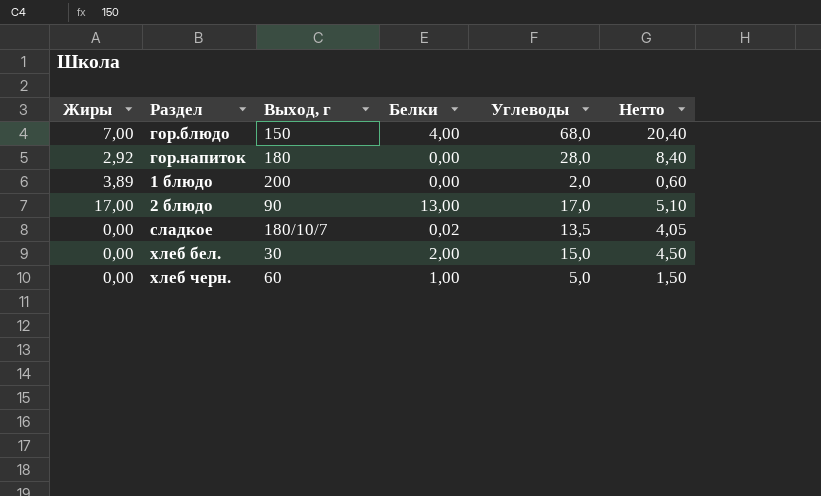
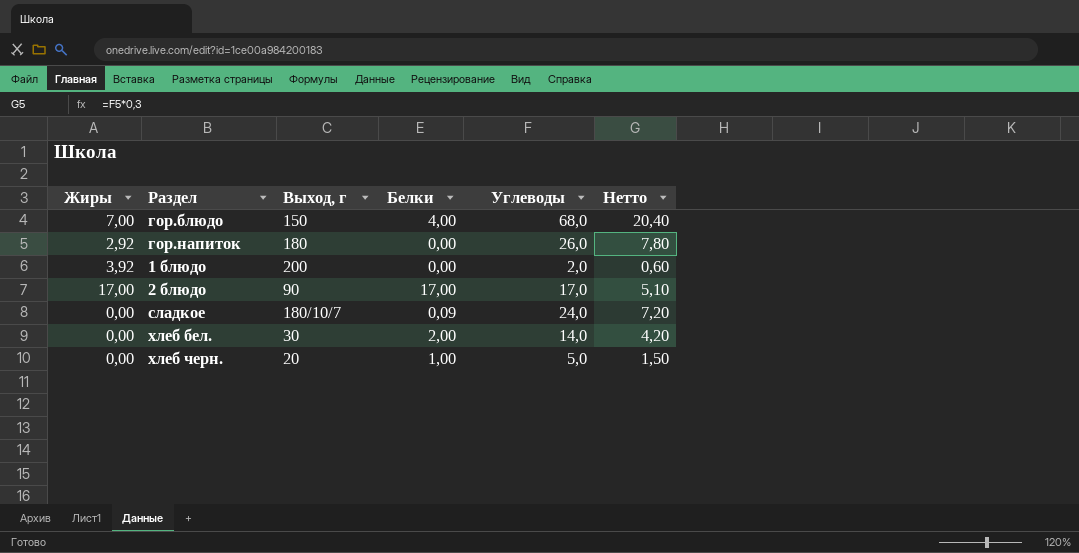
гор.напиток | Углеводы: 28,0 -> 26,0
гор.напиток | Нетто: 8,40 -> 7,80
1 блюдо | Жиры: 3,89 -> 3,92
2 блюдо | Белки: 13,00 -> 17,00
сладкое | Белки: 0,02 -> 0,09
сладкое | Углеводы: 13,5 -> 24,0
сладкое | Нетто: 4,05 -> 7,20
хлеб бел. | Углеводы: 15,0 -> 14,0
хлеб бел. | Нетто: 4,50 -> 4,20
хлеб черн. | Выход, г: 60 -> 20

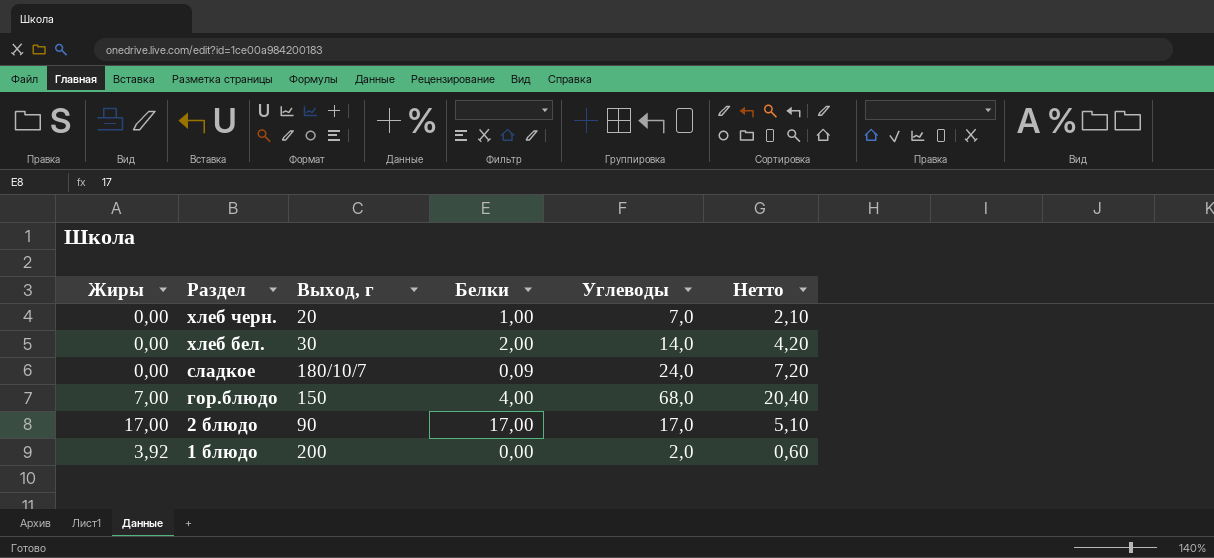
row order: none -> Раздел descending
row гор.напиток: 2,92 | 180 | 0,00 | 26,0 | 7,80 -> none
хлеб черн. | Углеводы: 5,0 -> 7,0
хлеб черн. | Нетто: 1,50 -> 2,10

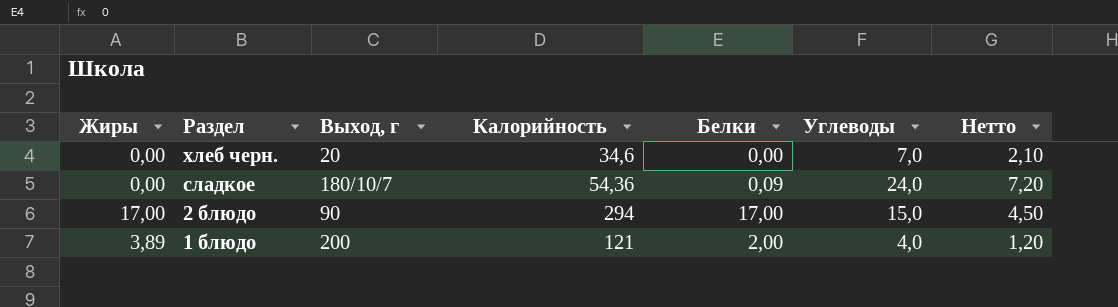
column Калорийность | position: none -> 4
row хлеб бел.: 0,00 | 30 | 2,00 | 14,0 | 4,20 -> none
row гор.блюдо: 7,00 | 150 | 4,00 | 68,0 | 20,40 -> none
хлеб черн. | Белки: 1,00 -> 0,00
2 блюдо | Углеводы: 17,0 -> 15,0
2 блюдо | Нетто: 5,10 -> 4,50
1 блюдо | Жиры: 3,92 -> 3,89
1 блюдо | Белки: 0,00 -> 2,00
1 блюдо | Углеводы: 2,0 -> 4,0
1 блюдо | Нетто: 0,60 -> 1,20

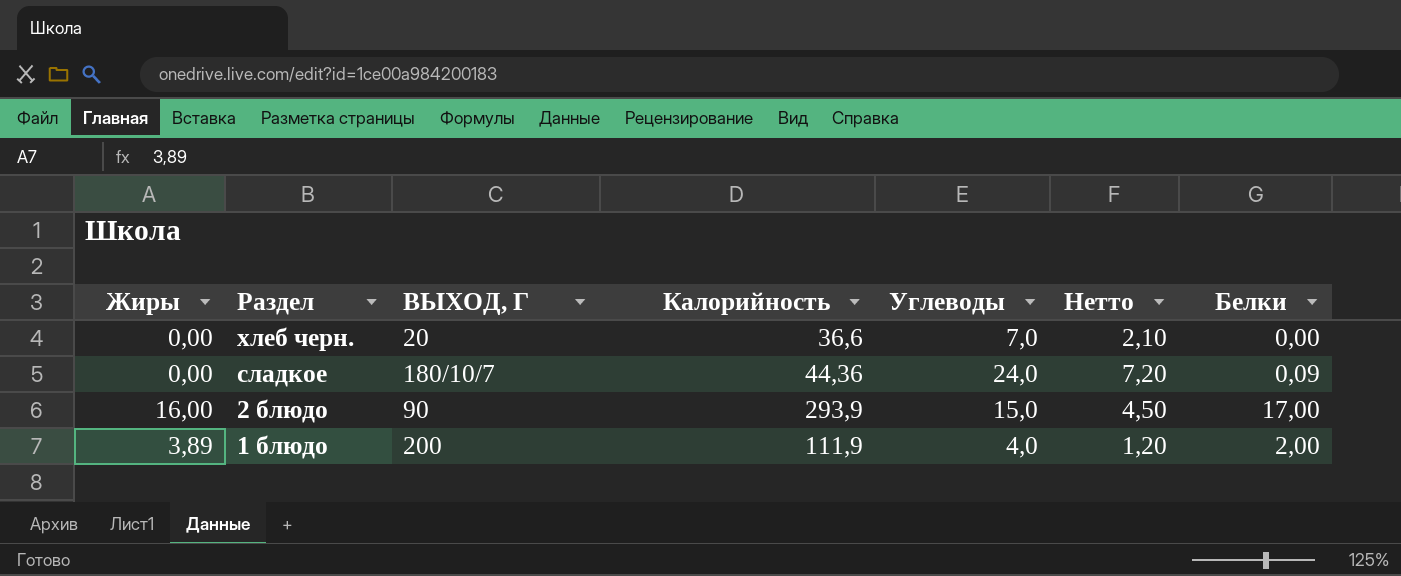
column name: Выход, г -> ВЫХОД, Г
column Белки | position: 5 -> 7
хлеб черн. | Калорийность: 34,6 -> 36,6
сладкое | Калорийность: 54,36 -> 44,36
2 блюдо | Жиры: 17,00 -> 16,00
2 блюдо | Калорийность: 294 -> 293,9
1 блюдо | Калорийность: 121 -> 111,9

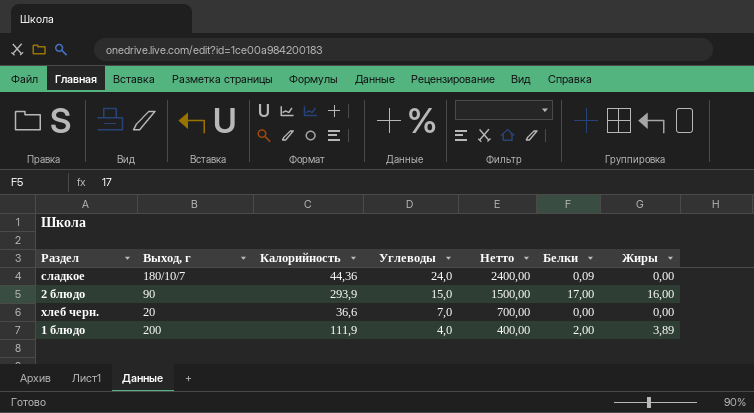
row order: Раздел descending -> Углеводы descending
column name: ВЫХОД, Г -> Выход, г
column Нетто | formula: [Углеводы] * 0,3 -> [Углеводы] * 100
column Жиры | position: 1 -> 7

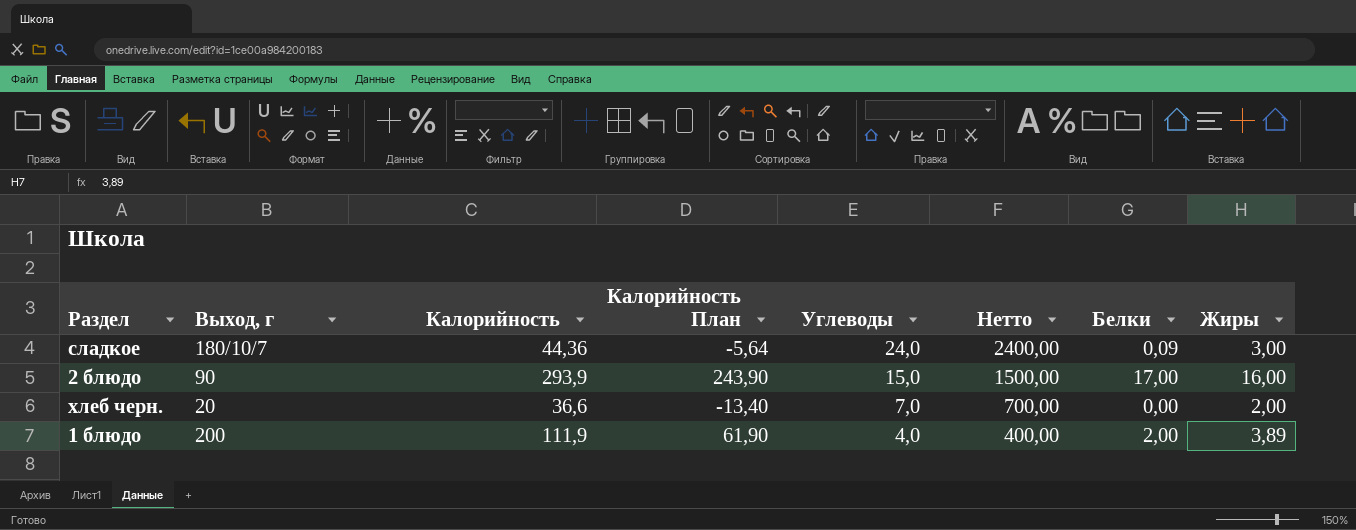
column Калорийность План | formula: none -> [Калорийность] - 50
сладкое | Жиры: 0,00 -> 3,00
хлеб черн. | Жиры: 0,00 -> 2,00

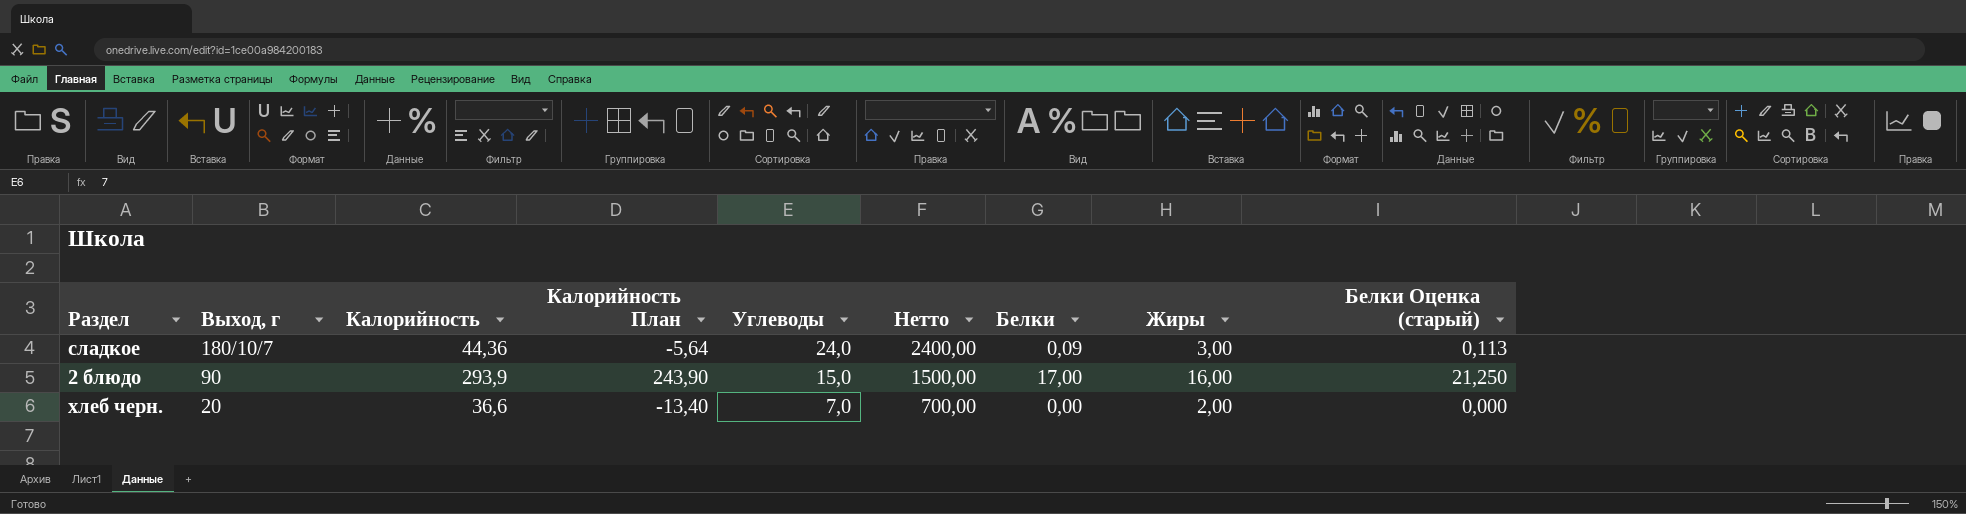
column Белки Оценка (старый) | formula: none -> [Белки] * 1,25
row 1 блюдо: 200 | 111,9 | 61,90 | 4,0 | 400,00 | 2,00 | 3,89 -> none

